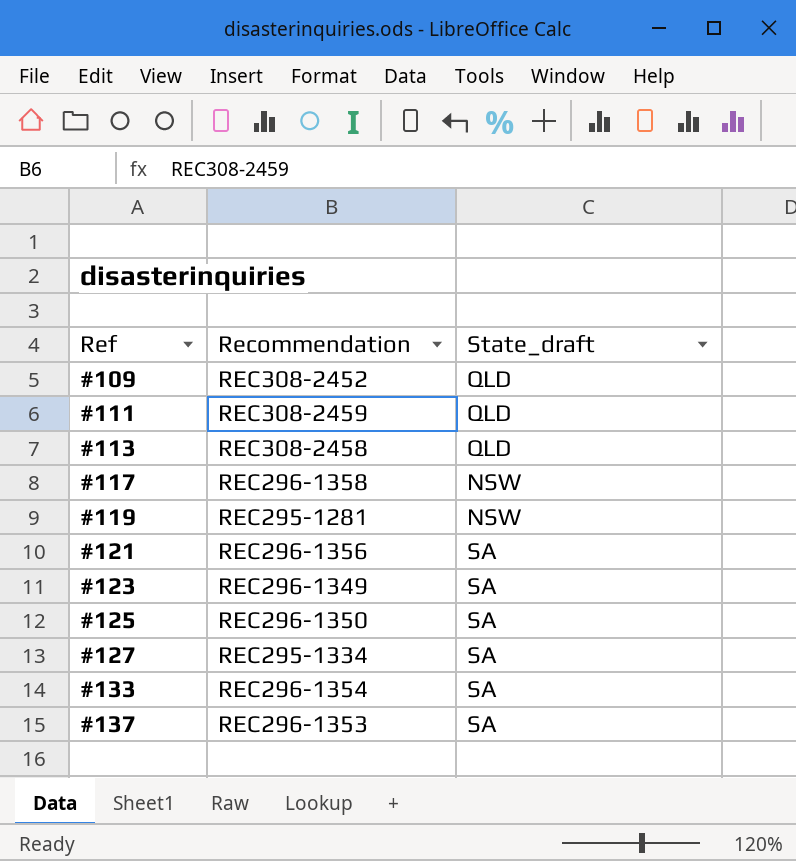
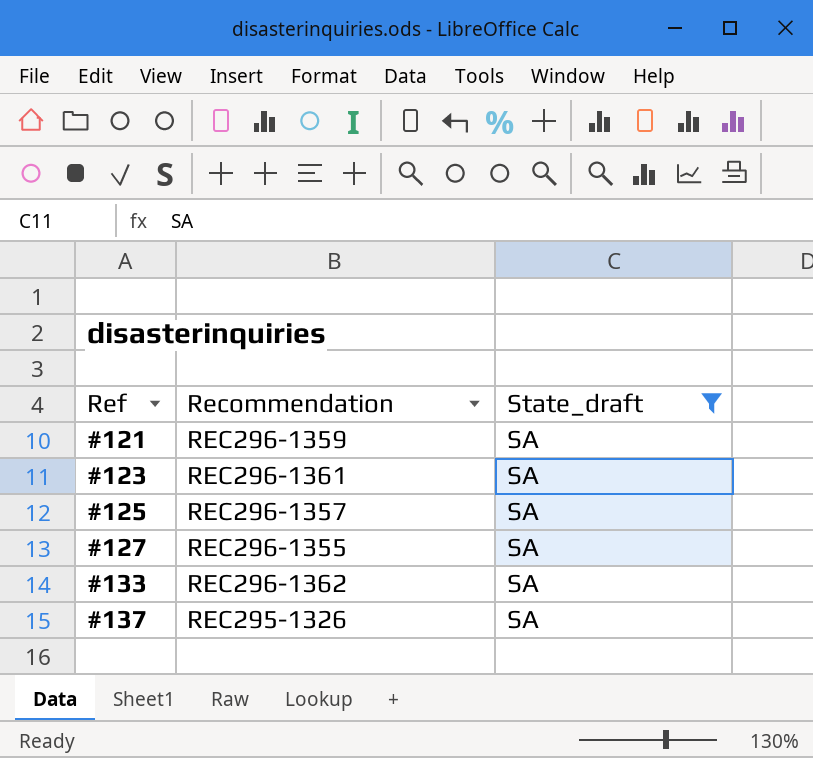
filter: none -> State_draft = SA
#121 | Recommendation: REC296-1356 -> REC296-1359
#123 | Recommendation: REC296-1349 -> REC296-1361
#125 | Recommendation: REC296-1350 -> REC296-1357
#127 | Recommendation: REC295-1334 -> REC296-1355
#133 | Recommendation: REC296-1354 -> REC296-1362
#137 | Recommendation: REC296-1353 -> REC295-1326

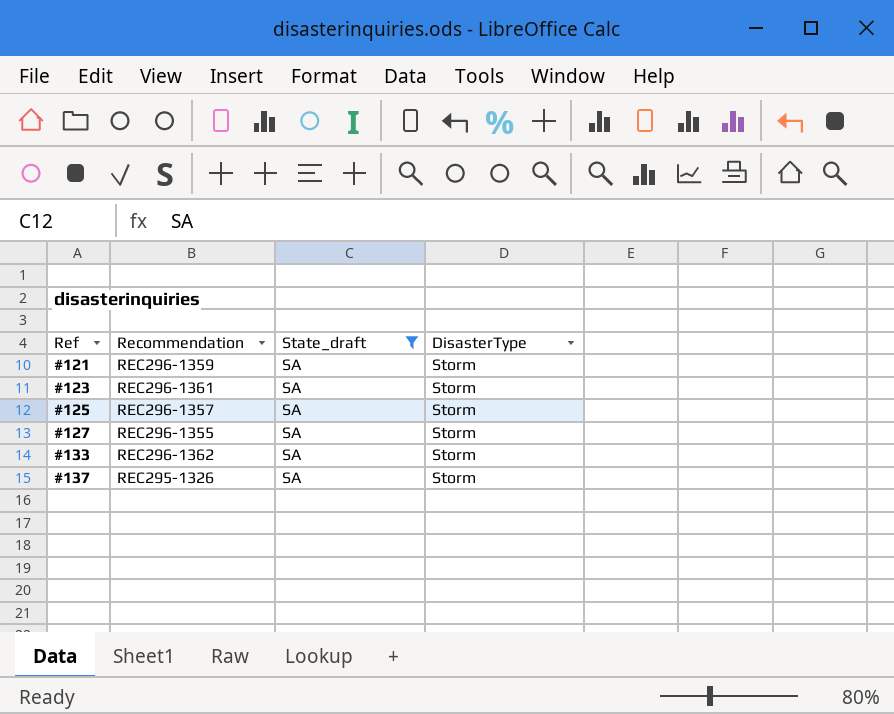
column DisasterType | position: none -> 4

